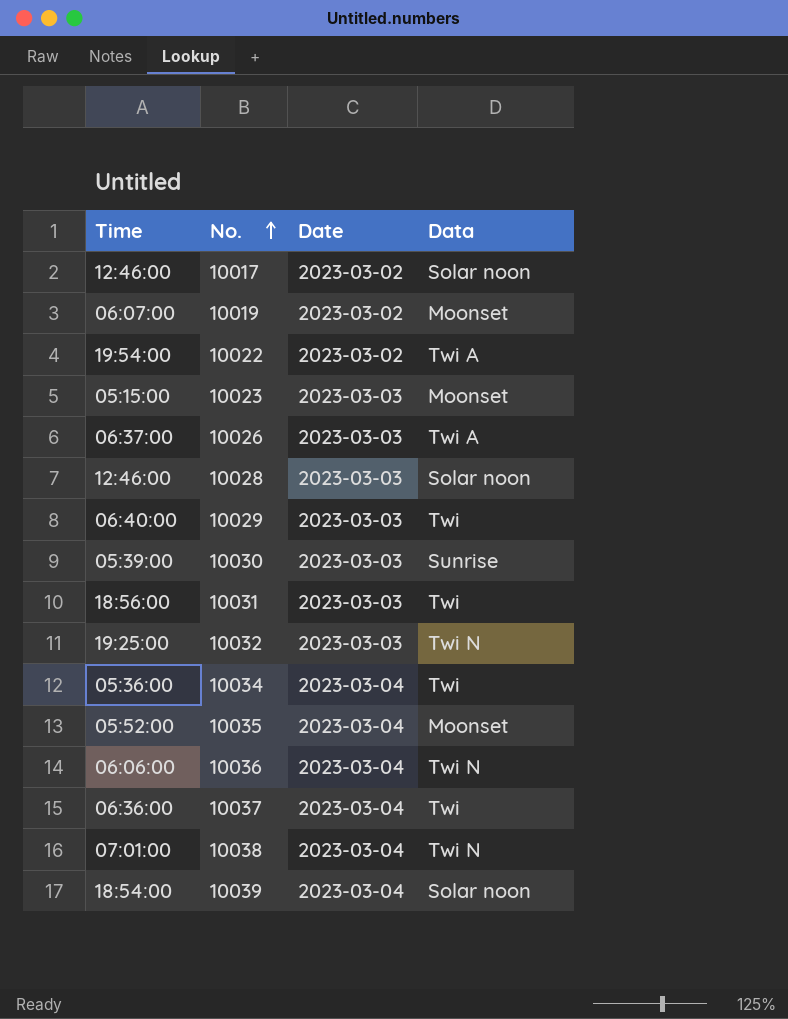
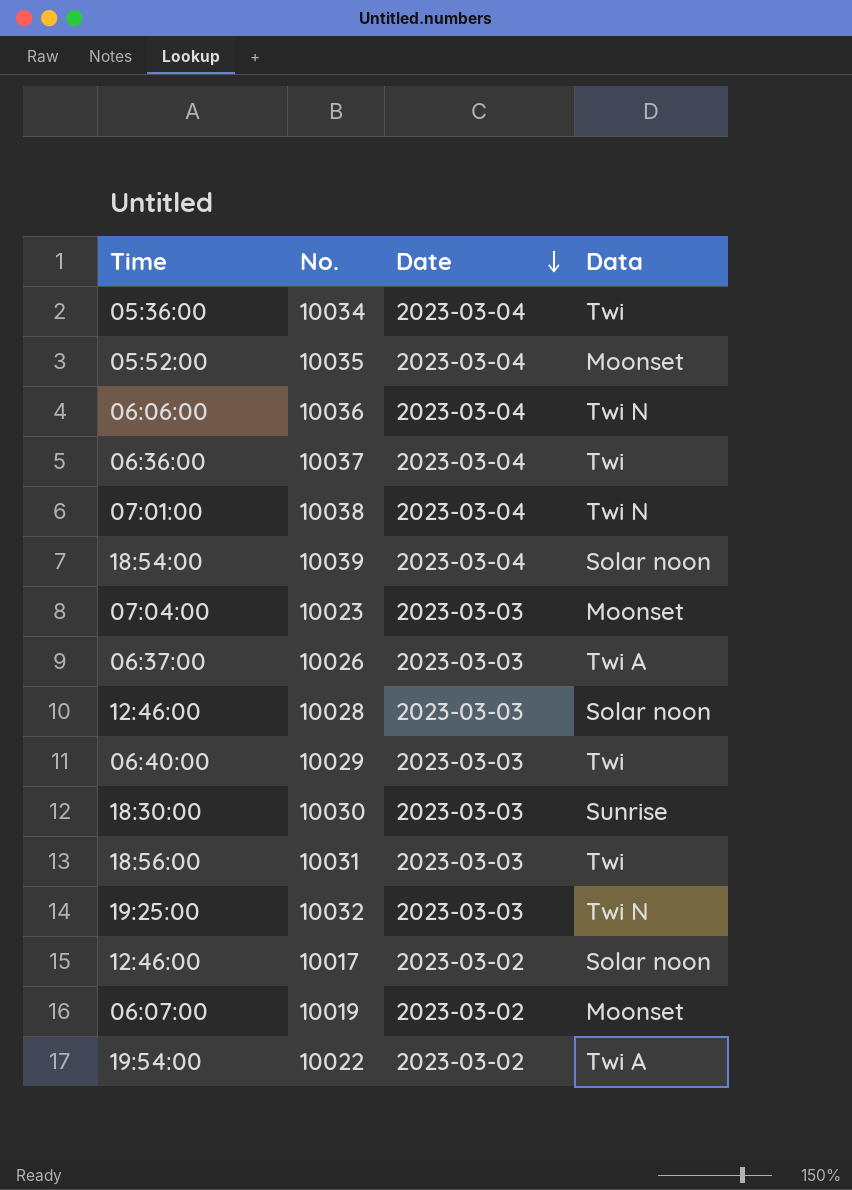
row order: No. ascending -> Date descending
10023 | Time: 05:15:00 -> 07:04:00
10030 | Time: 05:39:00 -> 18:30:00

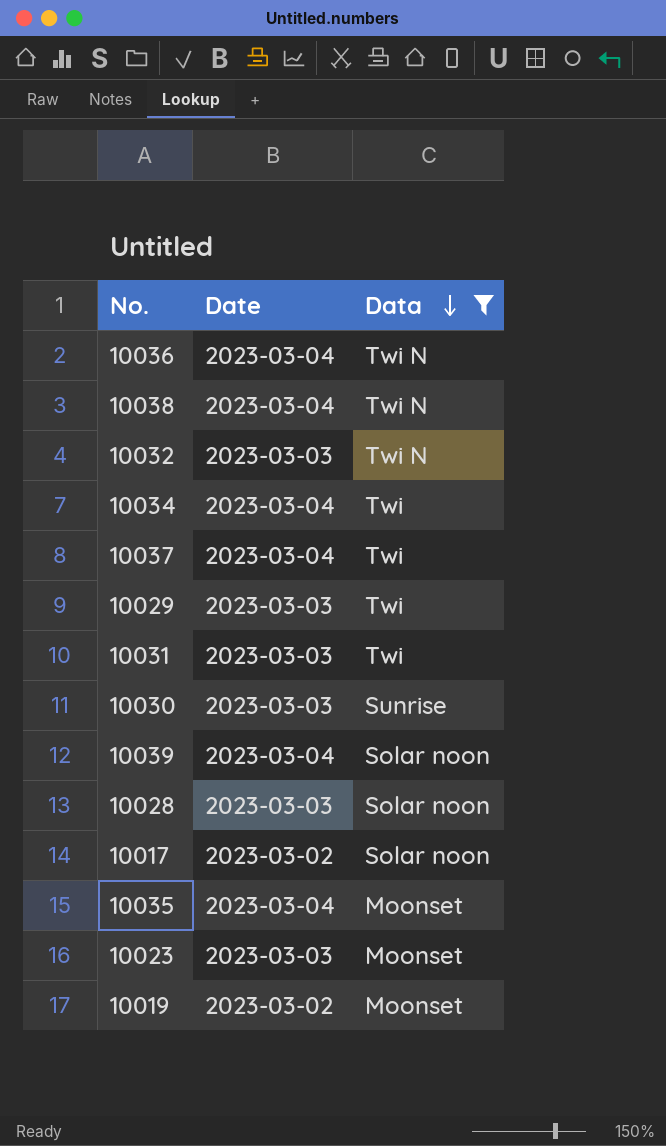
filter: none -> Data != Twi A
row order: Date descending -> Data descending
column Time | position: 1 -> none

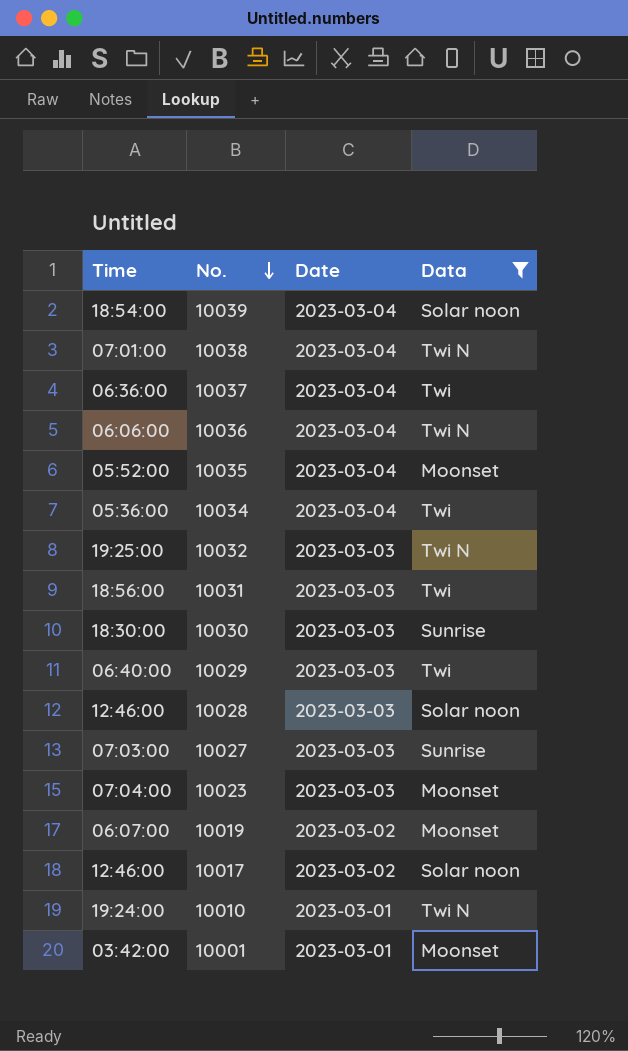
row order: Data descending -> No. descending
column Time | position: none -> 1
row 10027: none -> 07:03:00 | 2023-03-03 | Sunrise
row 10010: none -> 19:24:00 | 2023-03-01 | Twi N
row 10001: none -> 03:42:00 | 2023-03-01 | Moonset

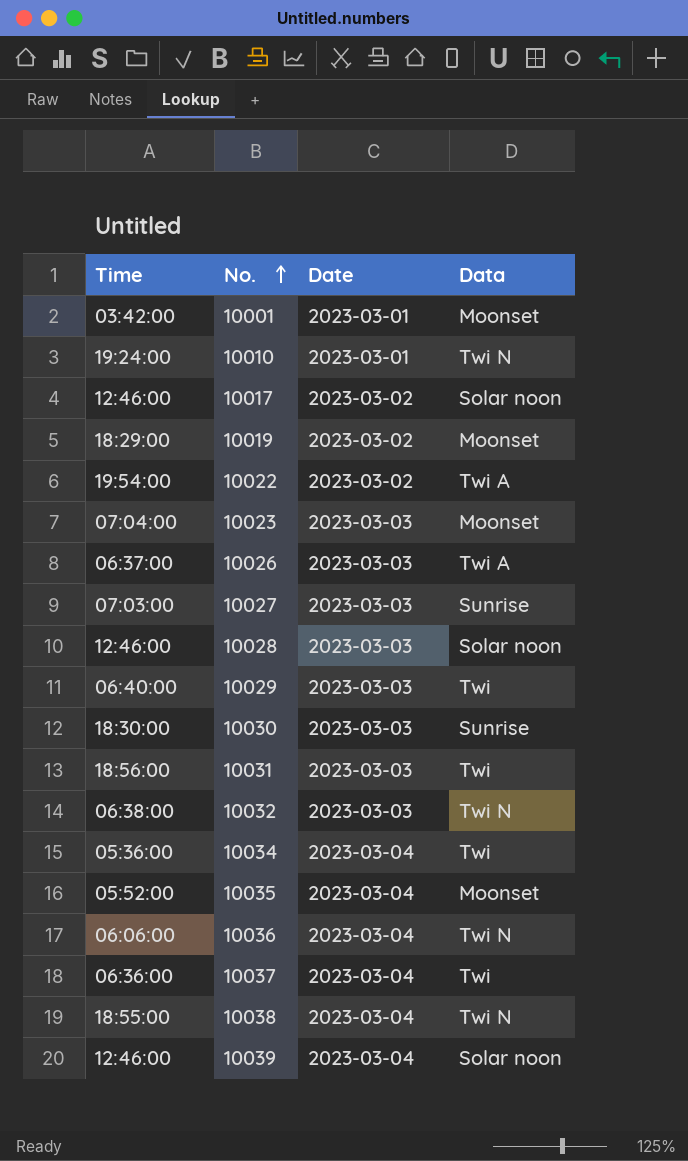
filter: Data != Twi A -> none
row order: No. descending -> No. ascending
10019 | Time: 06:07:00 -> 18:29:00
10032 | Time: 19:25:00 -> 06:38:00
10038 | Time: 07:01:00 -> 18:55:00
10039 | Time: 18:54:00 -> 12:46:00

